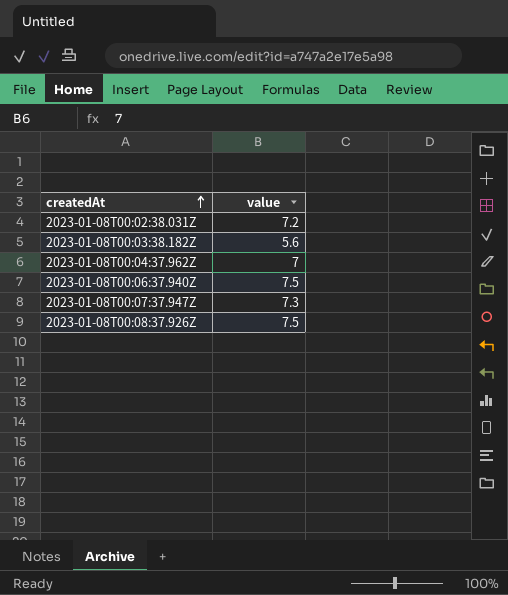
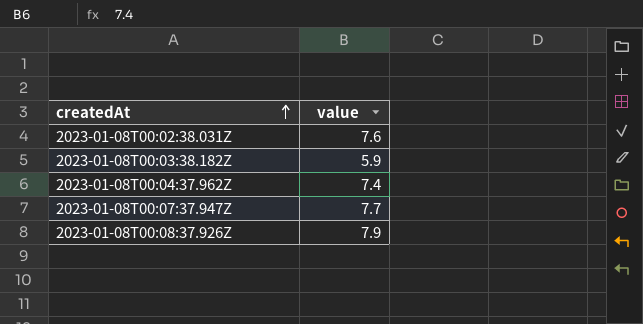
row 2023-01-08T00:06:37.940Z: 7.5 -> none
2023-01-08T00:02:38.031Z | value: 7.2 -> 7.6
2023-01-08T00:03:38.182Z | value: 5.6 -> 5.9
2023-01-08T00:04:37.962Z | value: 7 -> 7.4
2023-01-08T00:07:37.947Z | value: 7.3 -> 7.7
2023-01-08T00:08:37.926Z | value: 7.5 -> 7.9

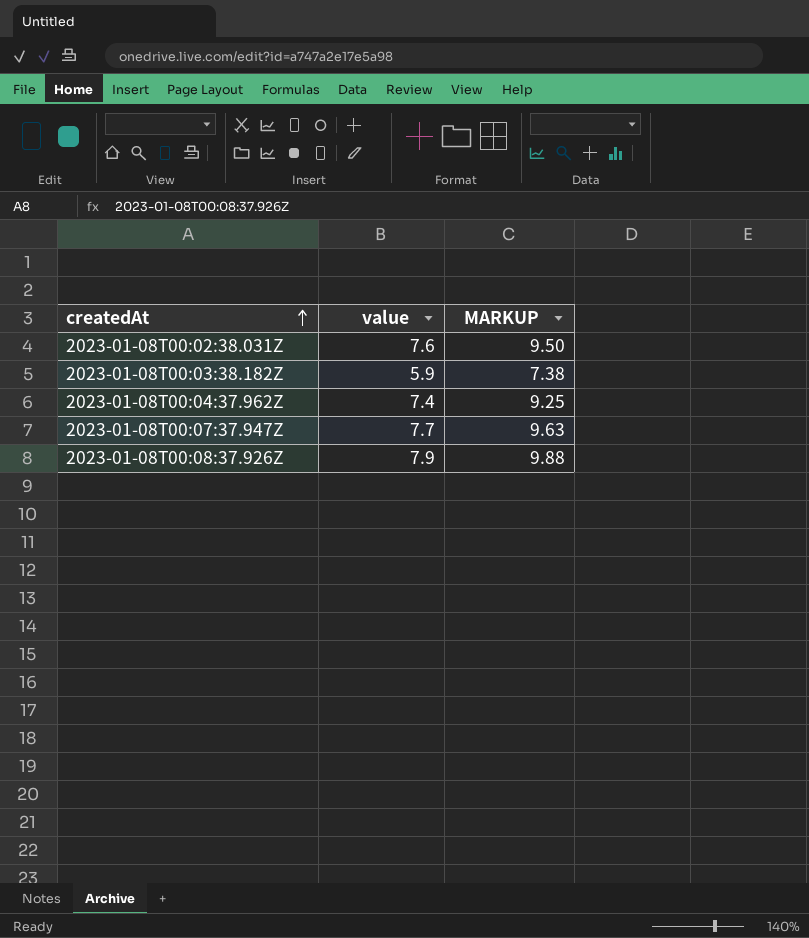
column MARKUP | formula: none -> [value] * 1.25

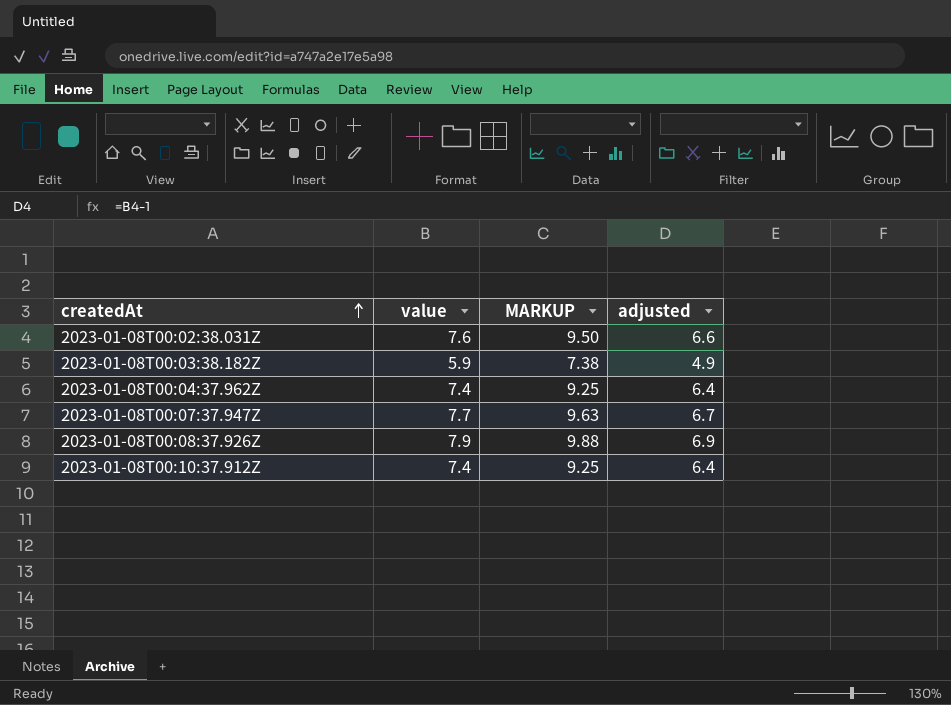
column adjusted | formula: none -> [value] - 1
row 2023-01-08T00:10:37.912Z: none -> 7.4 | 9.25 | 6.4

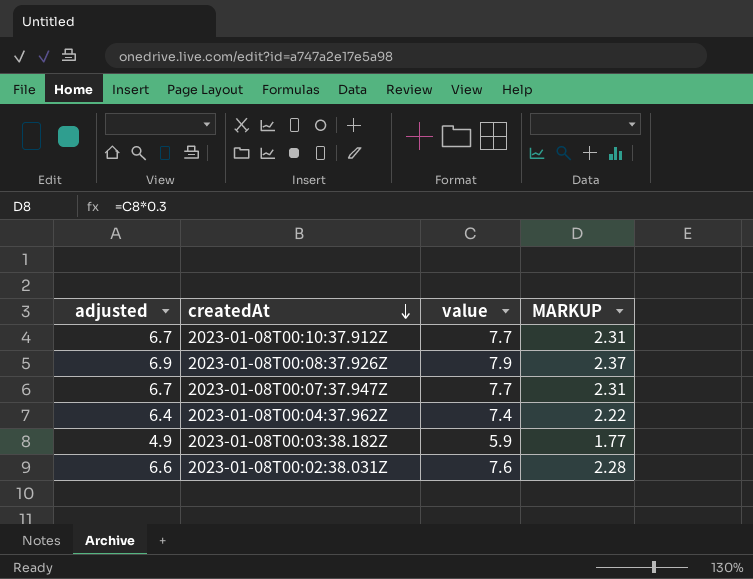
row order: createdAt ascending -> createdAt descending
column adjusted | position: 4 -> 1
column MARKUP | formula: [value] * 1.25 -> [value] * 0.3
2023-01-08T00:10:37.912Z | adjusted: 6.4 -> 6.7
2023-01-08T00:10:37.912Z | value: 7.4 -> 7.7

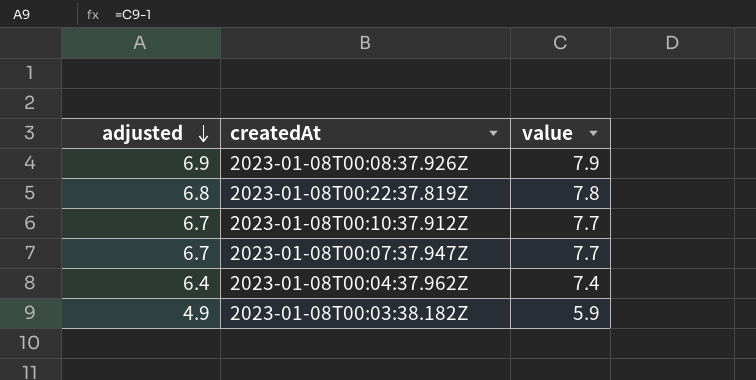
row order: createdAt descending -> adjusted descending
column MARKUP | formula: [value] * 0.3 -> none
row 2023-01-08T00:02:38.031Z: 6.6 | 7.6 | 2.28 -> none
row 2023-01-08T00:22:37.819Z: none -> 6.8 | 7.8

